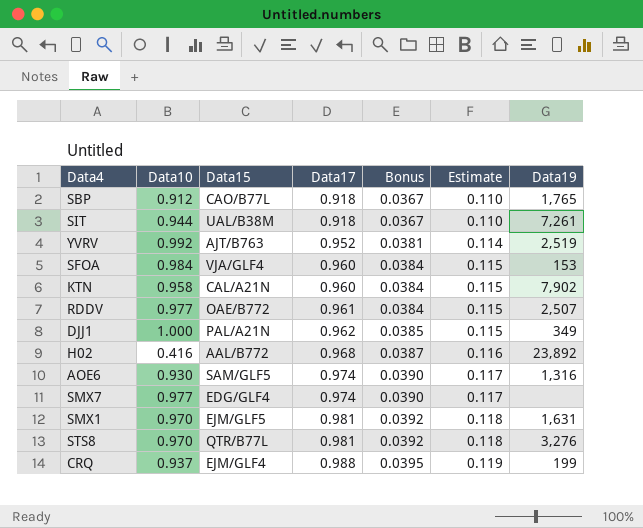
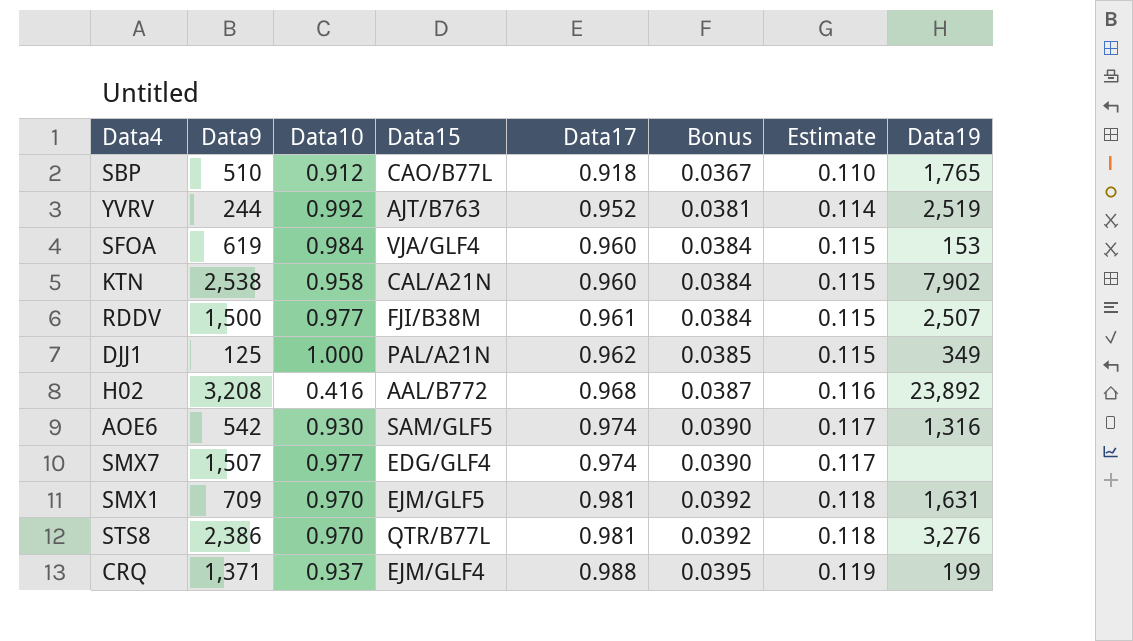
column Data9 | position: none -> 2
row SIT: 0.944 | UAL/B38M | 0.918 | 0.0367 | 0.110 | 7,261 -> none
RDDV | Data15: OAE/B772 -> FJI/B38M

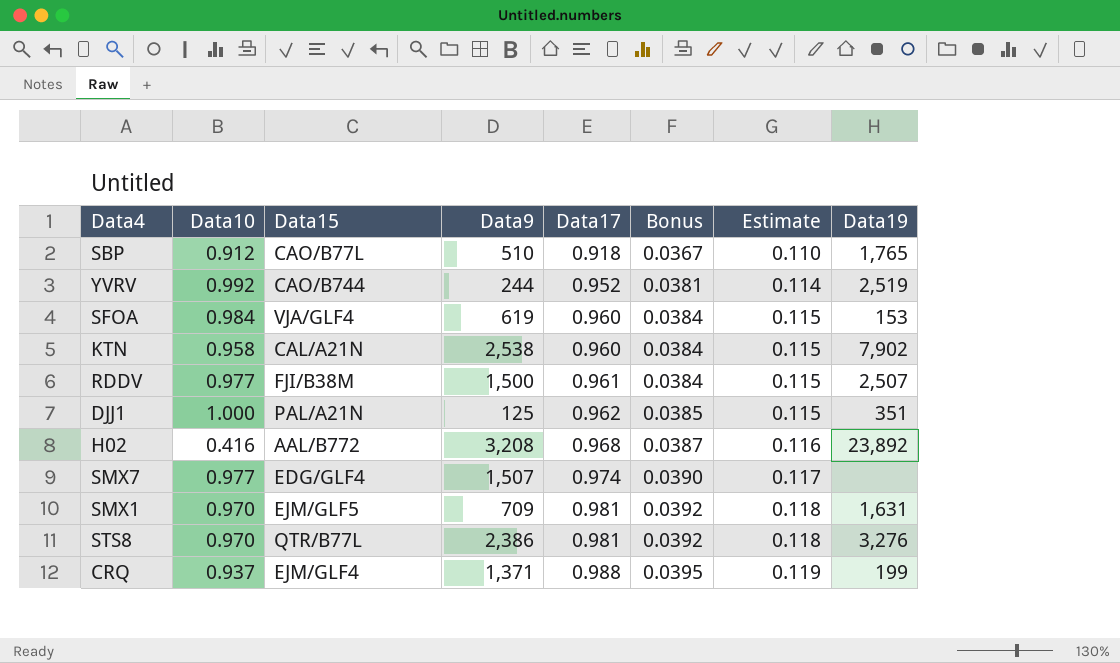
column Data9 | position: 2 -> 4
row AOE6: 542 | 0.930 | SAM/GLF5 | 0.974 | 0.0390 | 0.117 | 1,316 -> none
YVRV | Data15: AJT/B763 -> CAO/B744
DJJ1 | Data19: 349 -> 351

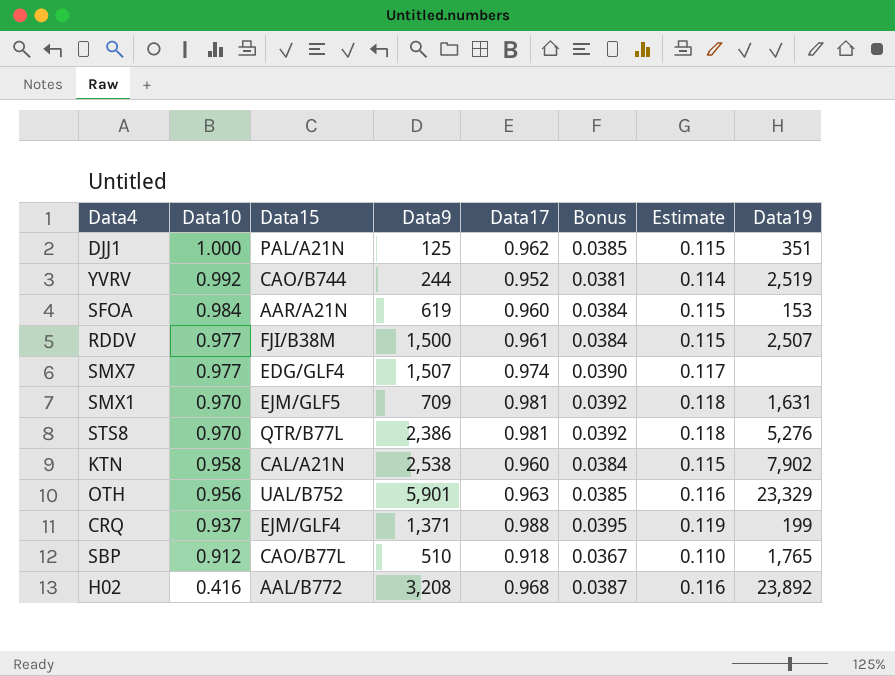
row order: Data17 ascending -> Data10 descending
SFOA | Data15: VJA/GLF4 -> AAR/A21N
STS8 | Data19: 3,276 -> 5,276
row OTH: none -> 0.956 | UAL/B752 | 5,901 | 0.963 | 0.0385 | 0.116 | 23,329

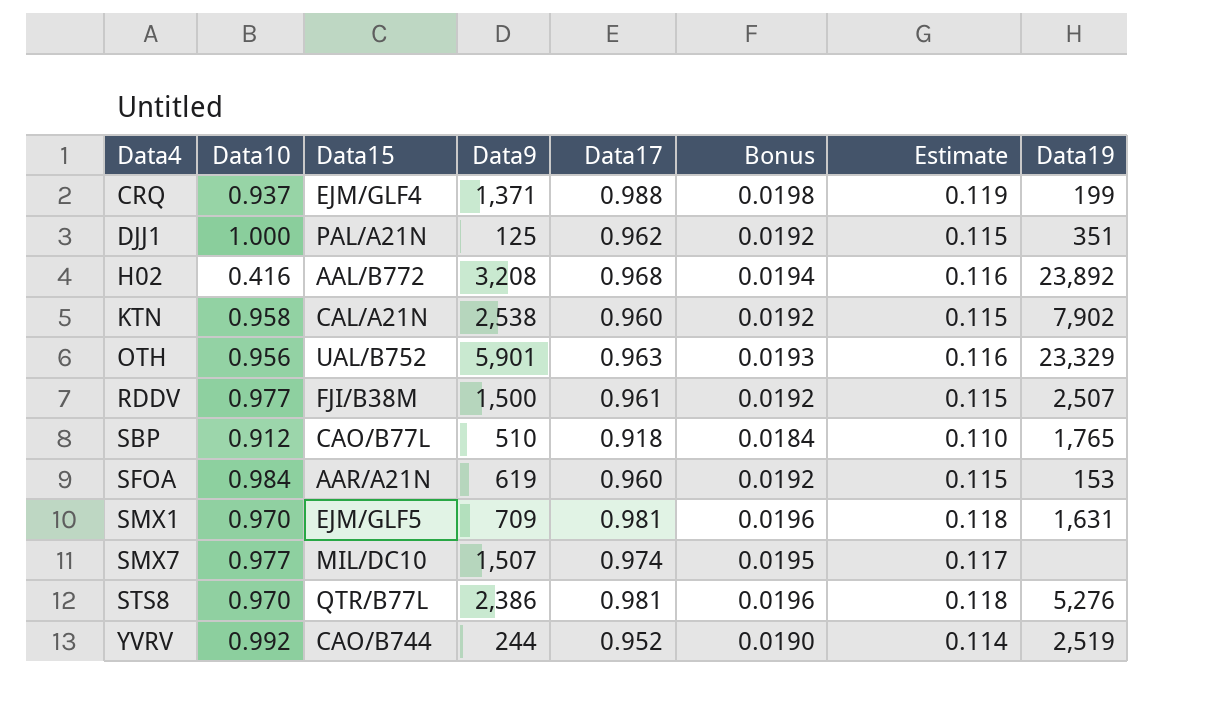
row order: Data10 descending -> Data4 ascending
column Bonus | formula: [Data17] * 0.04 -> [Data17] * 0.02
SMX7 | Data15: EDG/GLF4 -> MIL/DC10

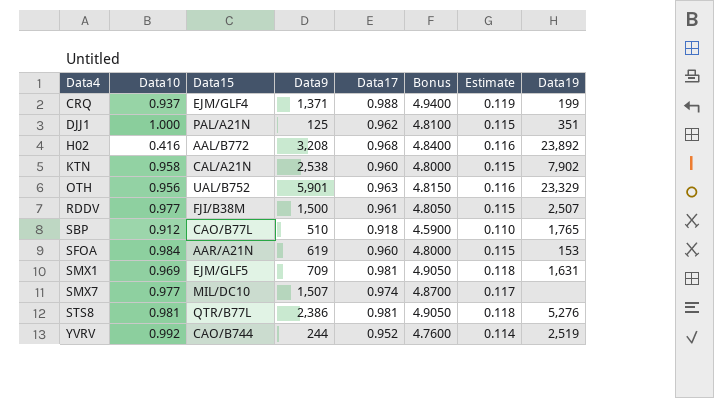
column Bonus | formula: [Data17] * 0.02 -> [Data17] * 5
SMX1 | Data10: 0.970 -> 0.969
STS8 | Data10: 0.970 -> 0.981

